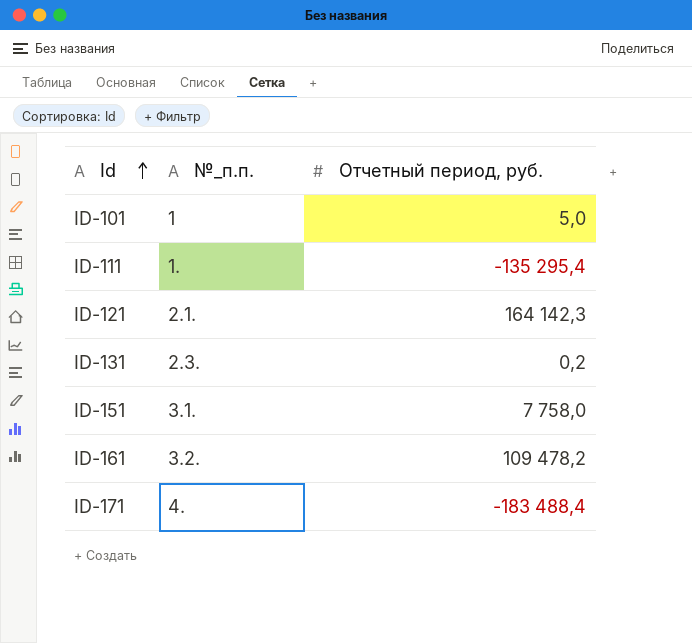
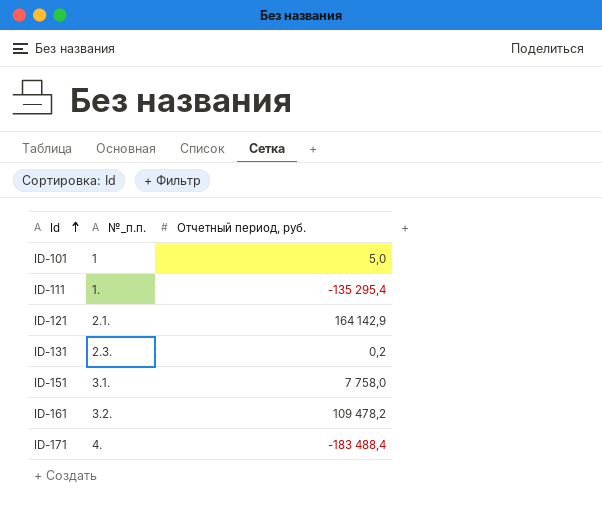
ID-121 | Отчетный период, руб.: 164 142,3 -> 164 142,9

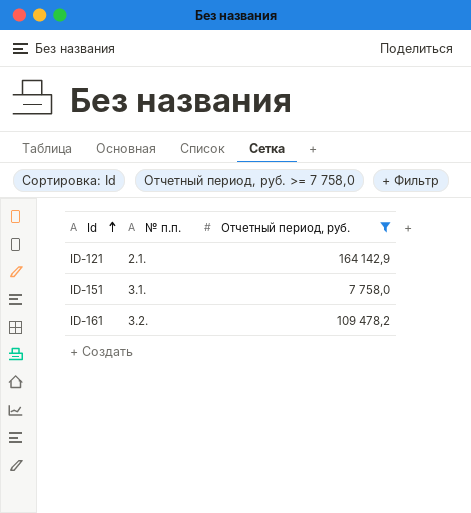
filter: none -> Отчетный период, руб. >= 7 758,0
column name: №_п.п. -> № п.п.

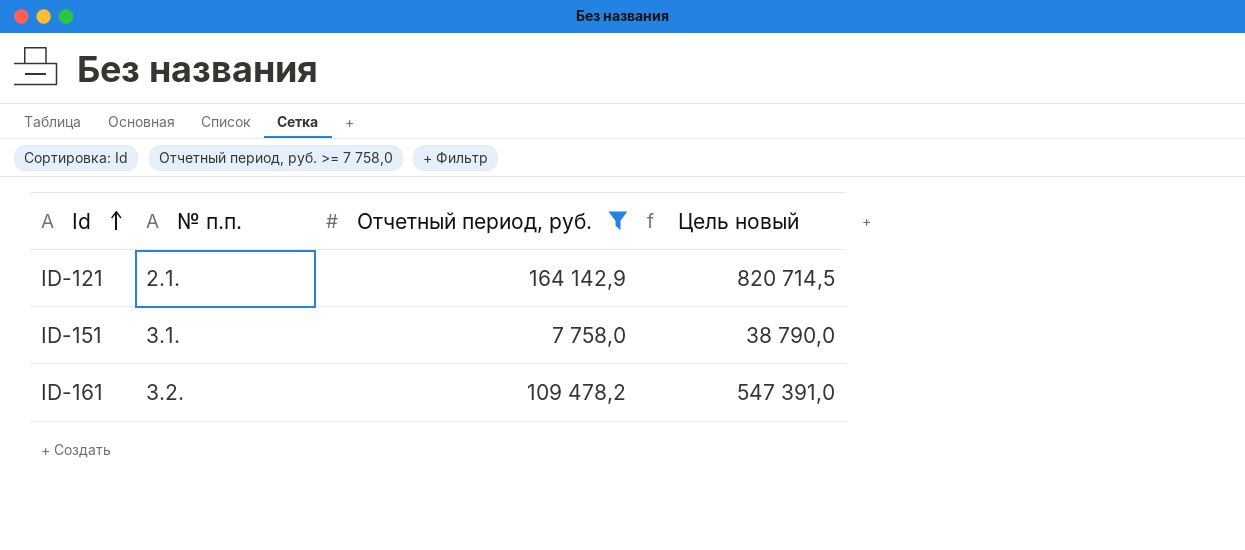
column Цель новый | formula: none -> [Отчетный период, руб.] * 5

